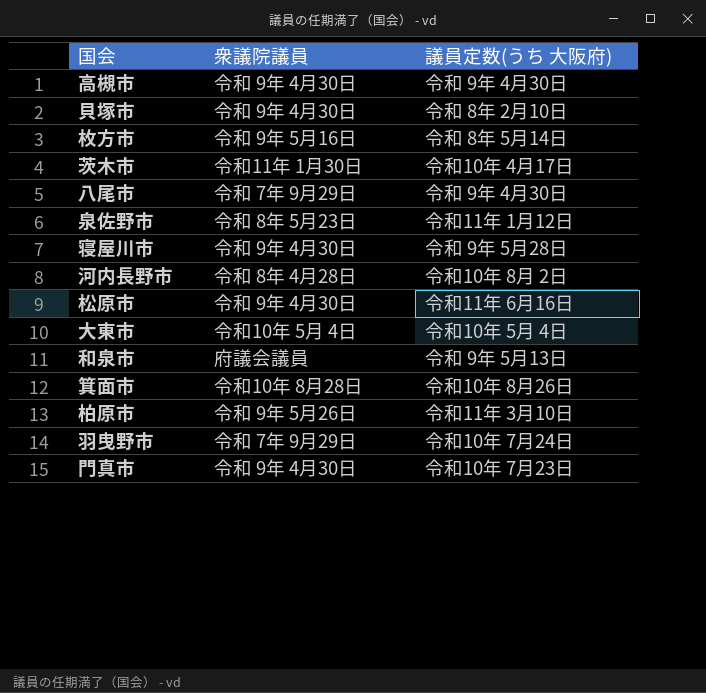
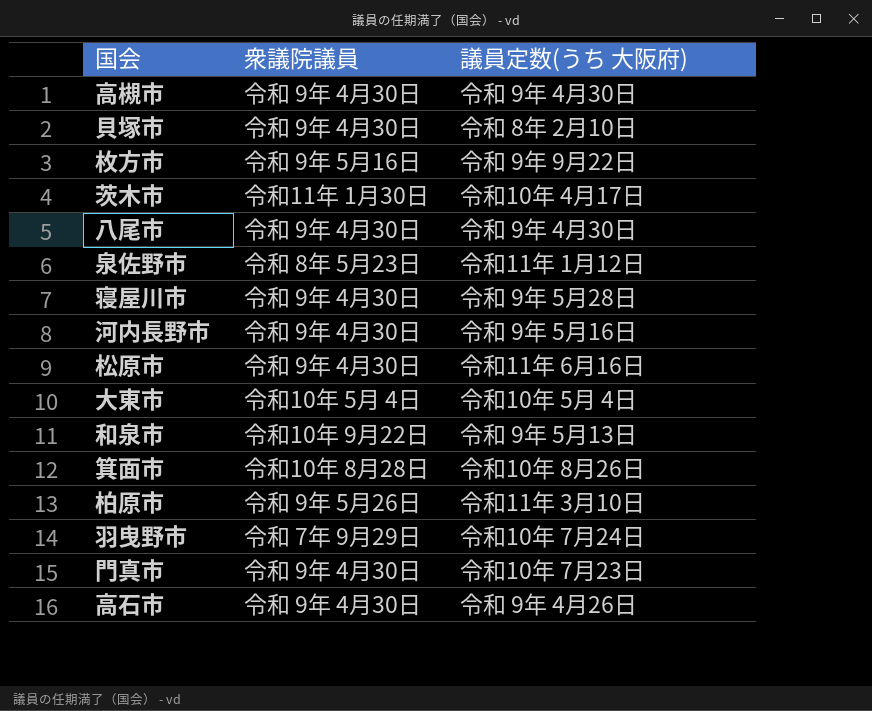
枚方市 | 議員定数(うち 大阪府): 令和 8年 5月14日 -> 令和 9年 9月22日
八尾市 | 衆議院議員: 令和 7年 9月29日 -> 令和 9年 4月30日
河内長野市 | 衆議院議員: 令和 8年 4月28日 -> 令和 9年 4月30日
河内長野市 | 議員定数(うち 大阪府): 令和10年 8月 2日 -> 令和 9年 5月16日
和泉市 | 衆議院議員: 府議会議員 -> 令和10年 9月22日
row 高石市: none -> 令和 9年 4月30日 | 令和 9年 4月26日

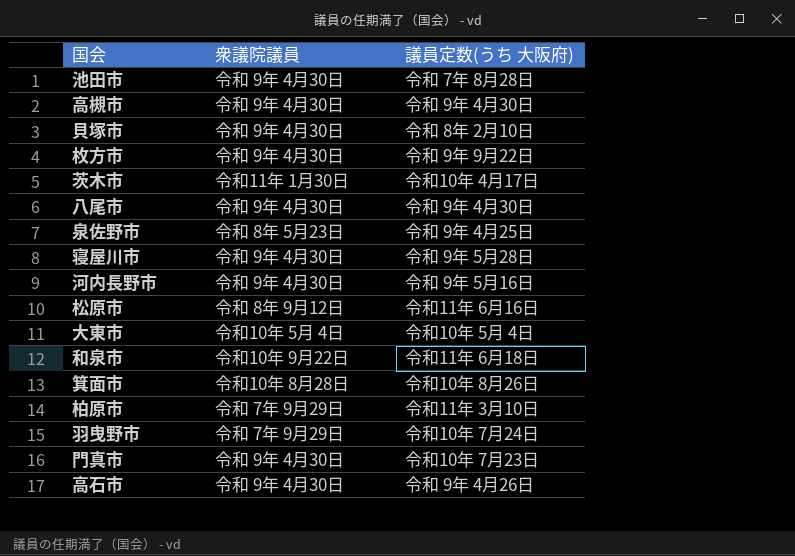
row 池田市: none -> 令和 9年 4月30日 | 令和 7年 8月28日
枚方市 | 衆議院議員: 令和 9年 5月16日 -> 令和 9年 4月30日
泉佐野市 | 議員定数(うち 大阪府): 令和11年 1月12日 -> 令和 9年 4月25日
松原市 | 衆議院議員: 令和 9年 4月30日 -> 令和 8年 9月12日
和泉市 | 議員定数(うち 大阪府): 令和 9年 5月13日 -> 令和11年 6月18日
柏原市 | 衆議院議員: 令和 9年 5月26日 -> 令和 7年 9月29日

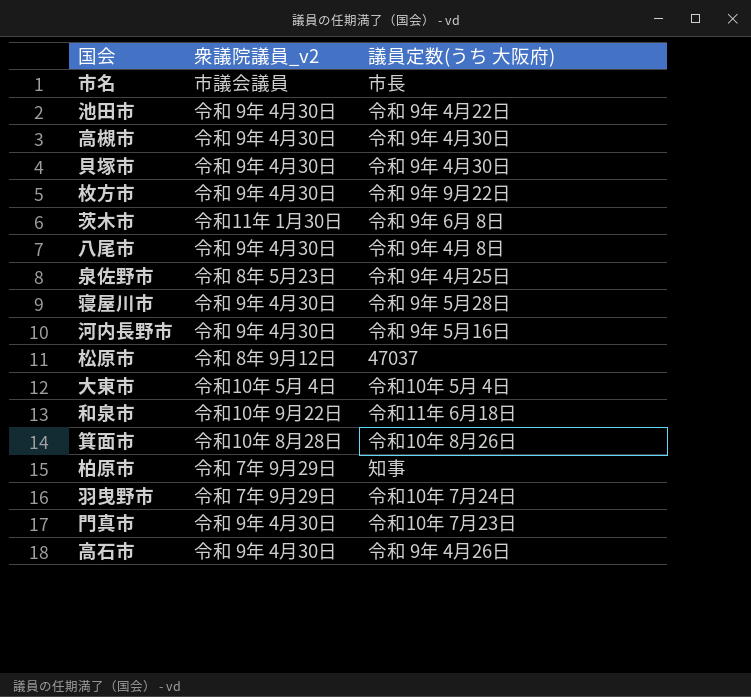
column name: 衆議院議員 -> 衆議院議員_v2
row 市名: none -> 市議会議員 | 市長
池田市 | 議員定数(うち 大阪府): 令和 7年 8月28日 -> 令和 9年 4月22日
貝塚市 | 議員定数(うち 大阪府): 令和 8年 2月10日 -> 令和 9年 4月30日
茨木市 | 議員定数(うち 大阪府): 令和10年 4月17日 -> 令和 9年 6月 8日
八尾市 | 議員定数(うち 大阪府): 令和 9年 4月30日 -> 令和 9年 4月 8日
松原市 | 議員定数(うち 大阪府): 令和11年 6月16日 -> 47037
柏原市 | 議員定数(うち 大阪府): 令和11年 3月10日 -> 知事

